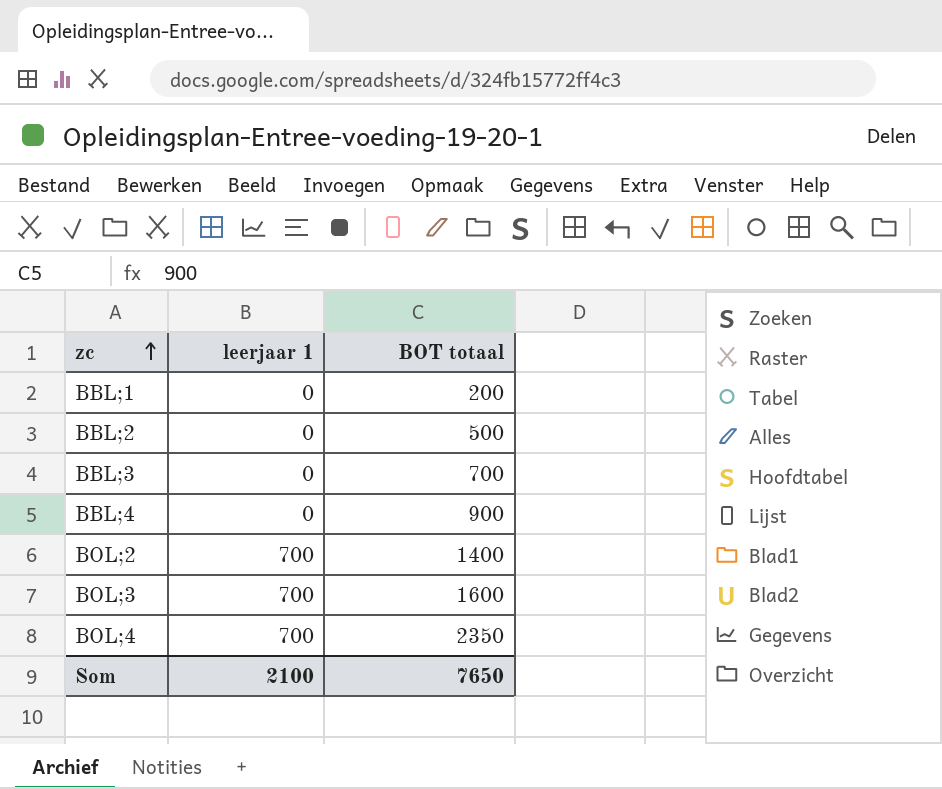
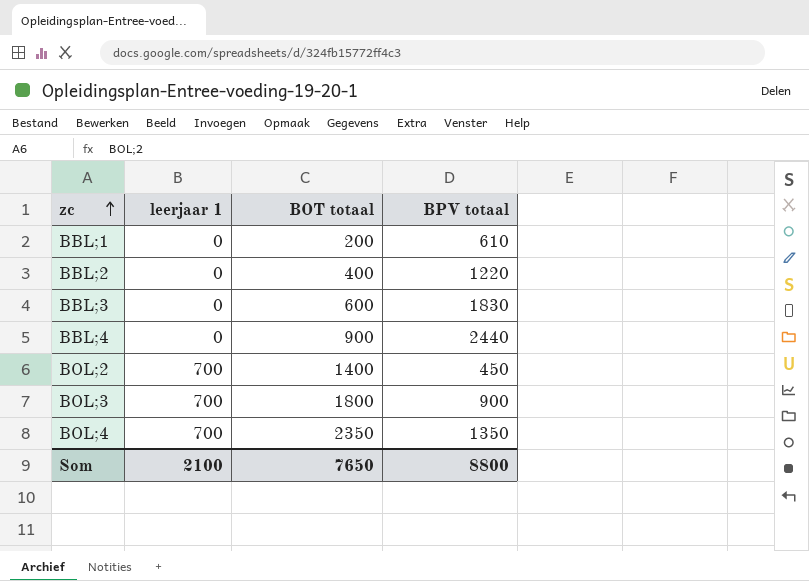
column BPV totaal | position: none -> 4
BBL;2 | BOT totaal: 500 -> 400
BBL;3 | BOT totaal: 700 -> 600
BOL;3 | BOT totaal: 1600 -> 1800

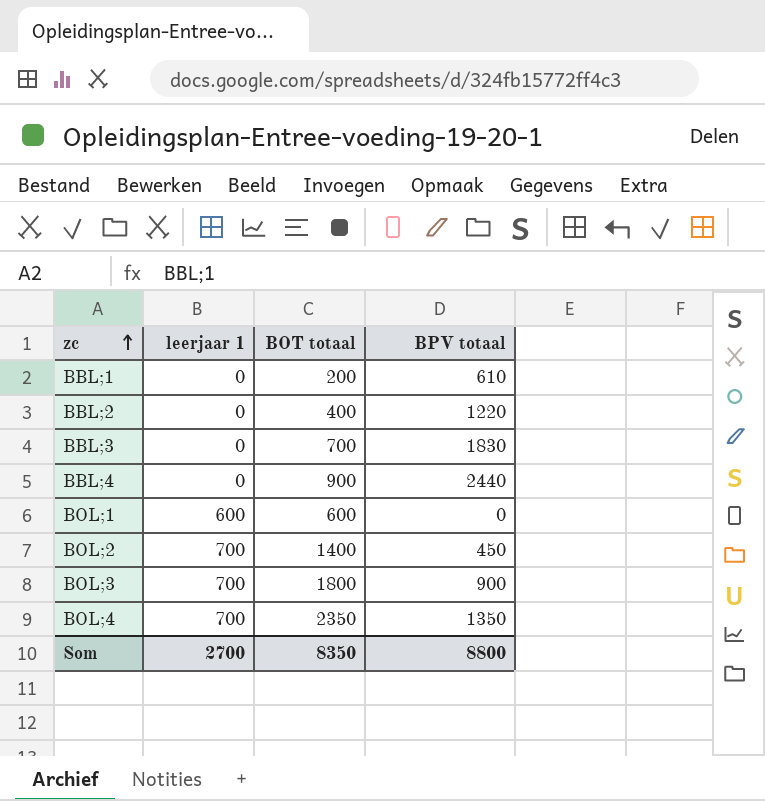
BBL;3 | BOT totaal: 600 -> 700
row BOL;1: none -> 600 | 600 | 0
Som | leerjaar 1: 2100 -> 2700
Som | BOT totaal: 7650 -> 8350

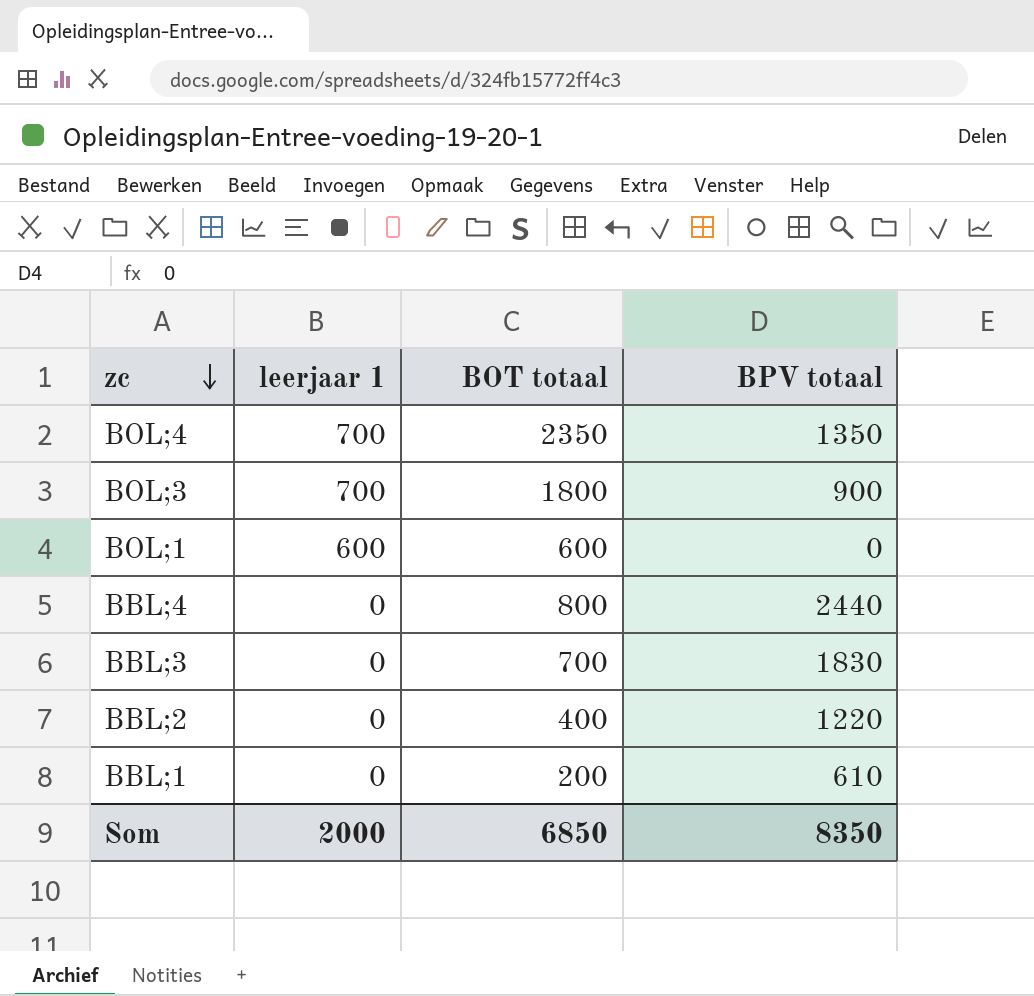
row order: zc ascending -> zc descending
row BOL;2: 700 | 1400 | 450 -> none
BBL;4 | BOT totaal: 900 -> 800
Som | leerjaar 1: 2700 -> 2000
Som | BOT totaal: 8350 -> 6850
Som | BPV totaal: 8800 -> 8350

